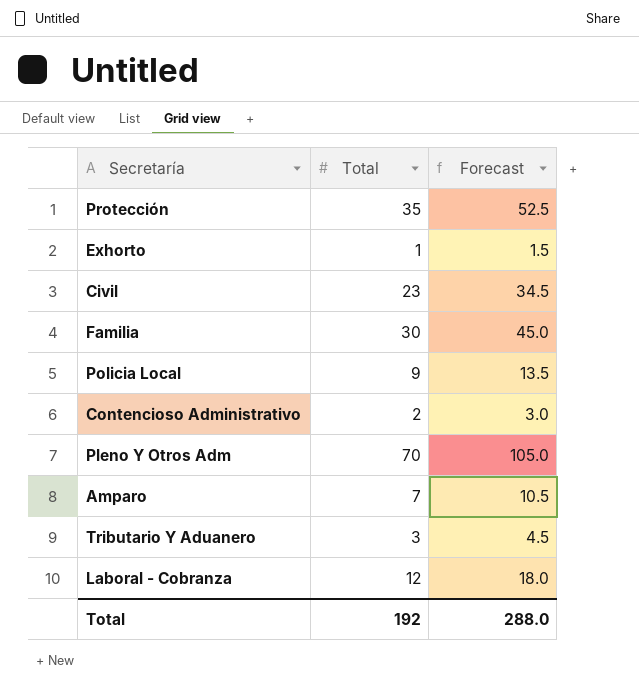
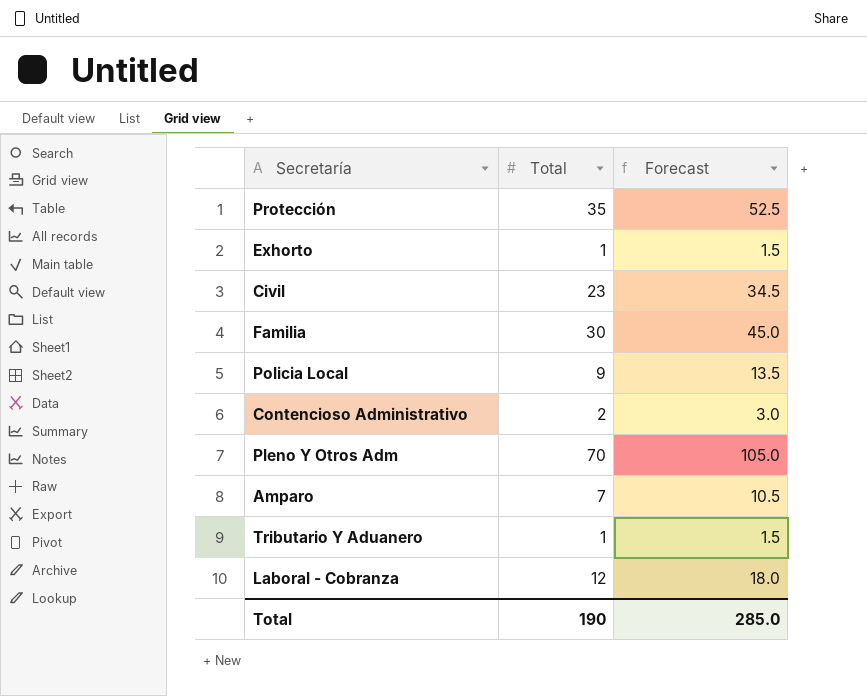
Tributario Y Aduanero | Total: 3 -> 1
Tributario Y Aduanero | Forecast: 4.5 -> 1.5
Total | Total: 192 -> 190
Total | Forecast: 288.0 -> 285.0

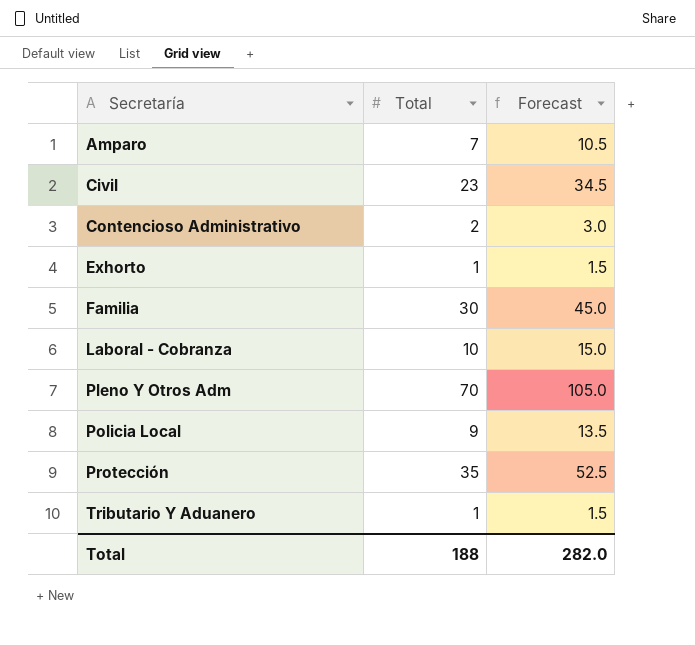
row order: none -> Secretaría ascending
Laboral - Cobranza | Total: 12 -> 10
Laboral - Cobranza | Forecast: 18.0 -> 15.0
Total | Total: 190 -> 188
Total | Forecast: 285.0 -> 282.0

